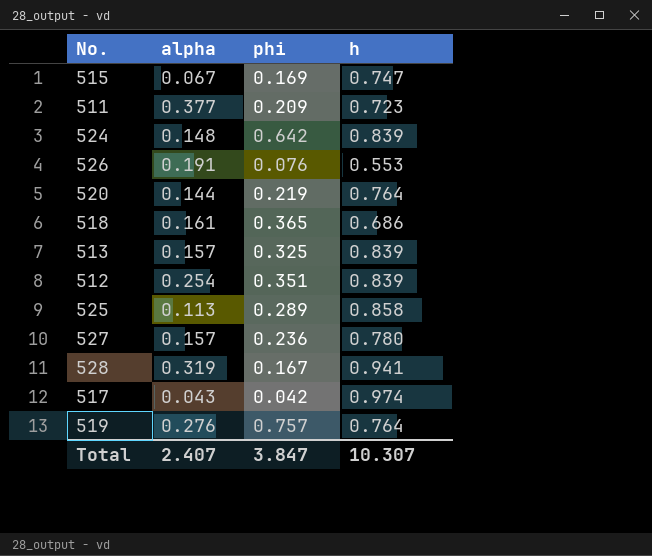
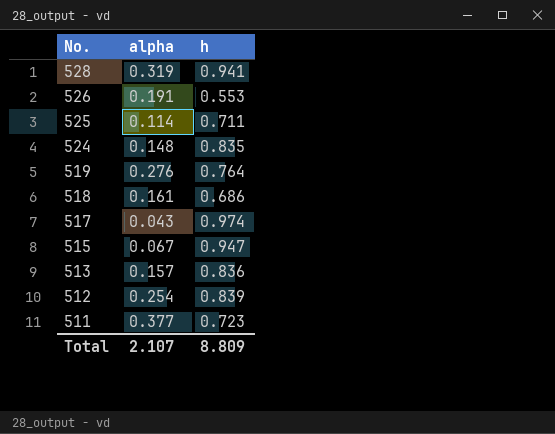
row order: none -> No. descending
column phi | position: 3 -> none
row 520: 0.144 | 0.219 | 0.764 -> none
row 527: 0.157 | 0.236 | 0.780 -> none
525 | alpha: 0.113 -> 0.114
525 | h: 0.858 -> 0.711
524 | h: 0.839 -> 0.835
515 | h: 0.747 -> 0.947
513 | h: 0.839 -> 0.836
Total | alpha: 2.407 -> 2.107
Total | h: 10.307 -> 8.809

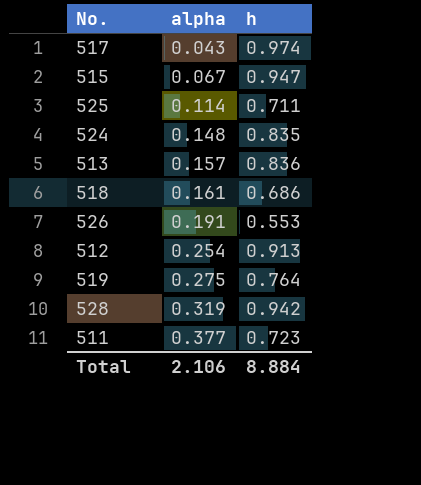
row order: No. descending -> alpha ascending
512 | h: 0.839 -> 0.913
519 | alpha: 0.276 -> 0.275
528 | h: 0.941 -> 0.942
Total | alpha: 2.107 -> 2.106
Total | h: 8.809 -> 8.884

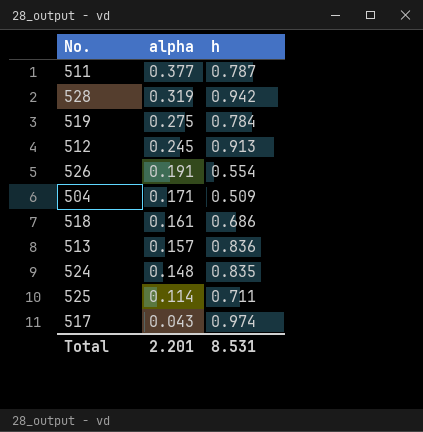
row order: alpha ascending -> alpha descending
row 515: 0.067 | 0.947 -> none
511 | h: 0.723 -> 0.787
519 | h: 0.764 -> 0.784
512 | alpha: 0.254 -> 0.245
526 | h: 0.553 -> 0.554
row 504: none -> 0.171 | 0.509
Total | alpha: 2.106 -> 2.201
Total | h: 8.884 -> 8.531

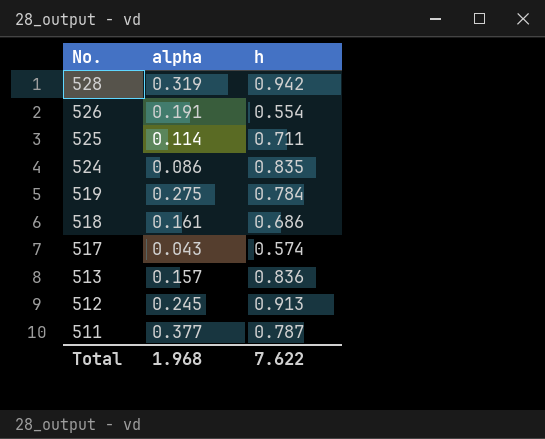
row order: alpha descending -> No. descending
row 504: 0.171 | 0.509 -> none
524 | alpha: 0.148 -> 0.086
517 | h: 0.974 -> 0.574
Total | alpha: 2.201 -> 1.968
Total | h: 8.531 -> 7.622

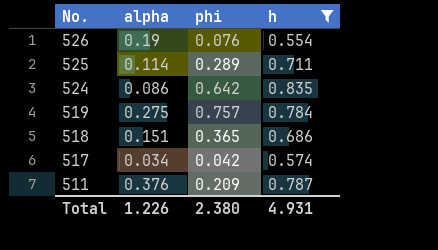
filter: none -> h <= 0.835
column phi | position: none -> 3
526 | alpha: 0.191 -> 0.19
518 | alpha: 0.161 -> 0.151
517 | alpha: 0.043 -> 0.034
511 | alpha: 0.377 -> 0.376
Total | alpha: 1.968 -> 1.226
Total | h: 7.622 -> 4.931

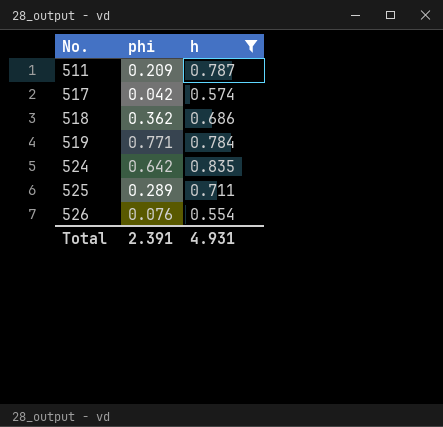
row order: No. descending -> No. ascending
column alpha | position: 2 -> none
518 | phi: 0.365 -> 0.362
519 | phi: 0.757 -> 0.771
Total | phi: 2.380 -> 2.391

